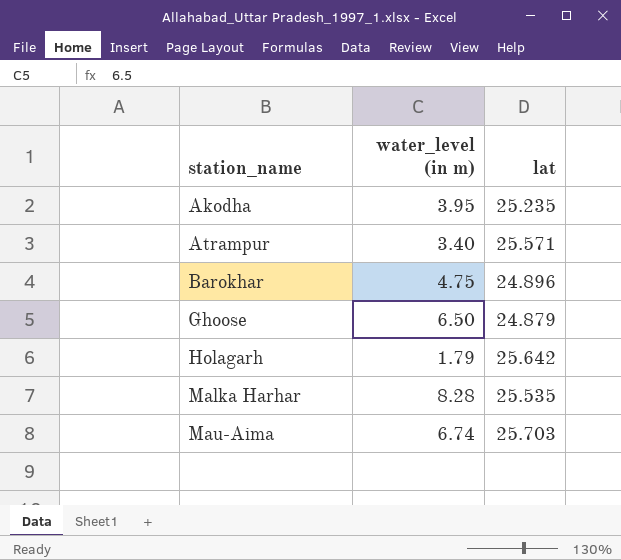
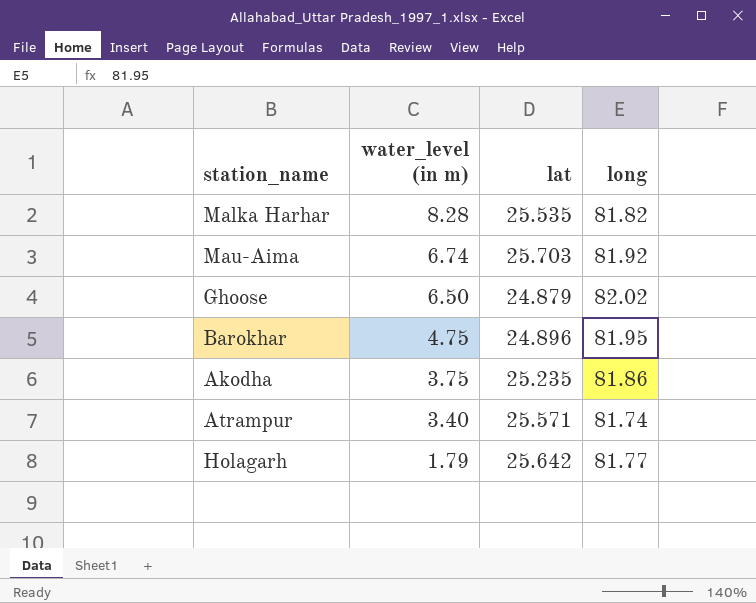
row order: station_name ascending -> water_level (in m) descending
column long | position: none -> 4
Akodha | water_level (in m): 3.95 -> 3.75

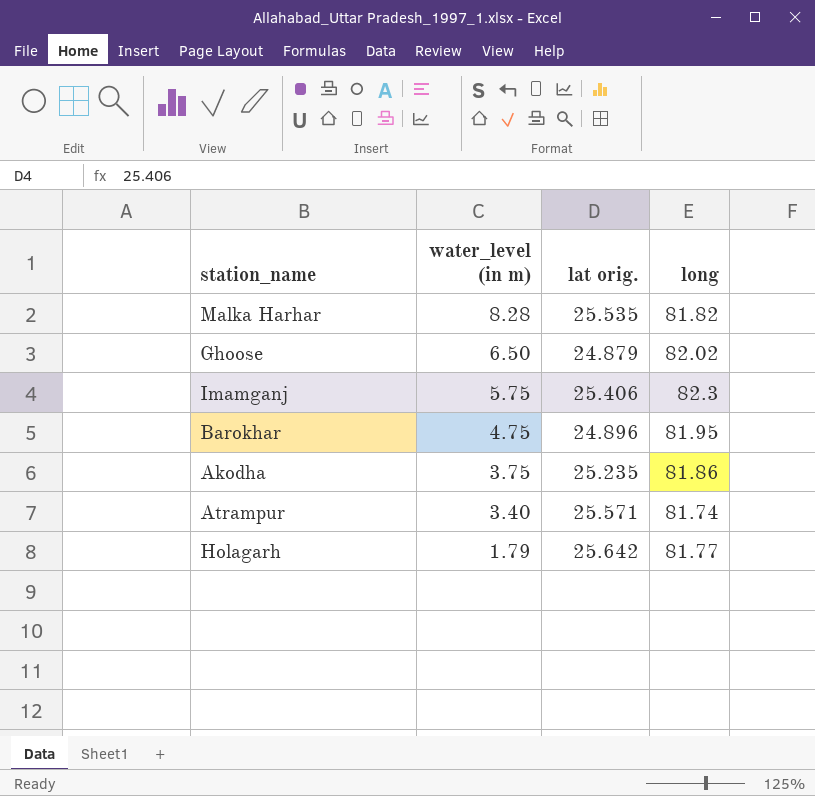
column name: lat -> lat orig.
row Mau-Aima: 6.74 | 25.703 | 81.92 -> none
row Imamganj: none -> 5.75 | 25.406 | 82.3

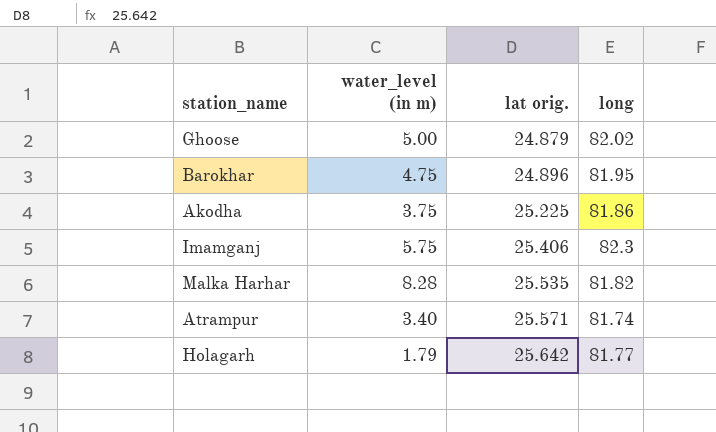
row order: water_level (in m) descending -> lat orig. ascending
Ghoose | water_level (in m): 6.50 -> 5.00
Akodha | lat orig.: 25.235 -> 25.225

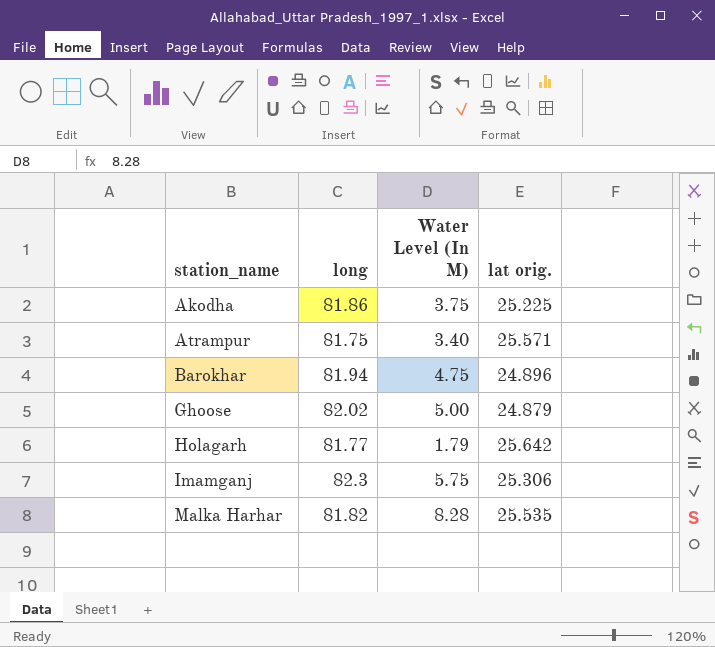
row order: lat orig. ascending -> station_name ascending
column long | position: 4 -> 2
column name: water_level (in m) -> Water Level (In M)
Atrampur | long: 81.74 -> 81.75
Barokhar | long: 81.95 -> 81.94
Imamganj | lat orig.: 25.406 -> 25.306

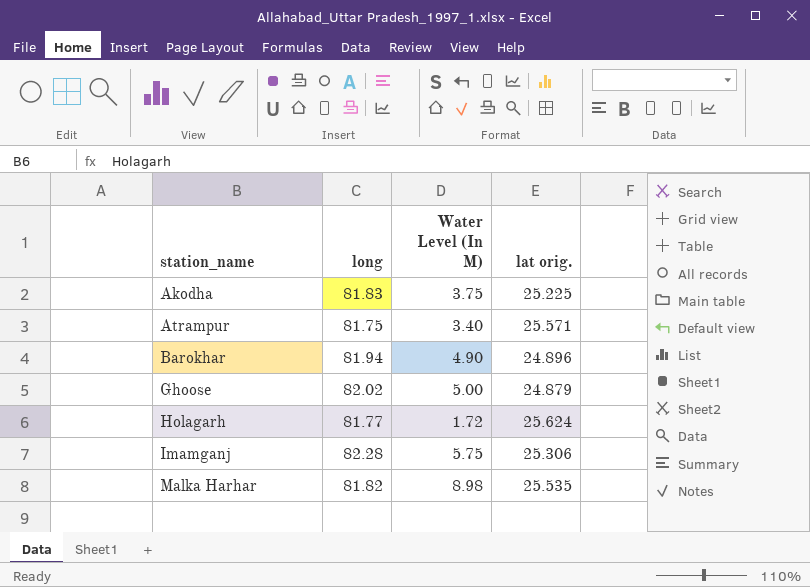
Akodha | long: 81.86 -> 81.83
Barokhar | Water Level (In M): 4.75 -> 4.90
Holagarh | Water Level (In M): 1.79 -> 1.72
Holagarh | lat orig.: 25.642 -> 25.624
Imamganj | long: 82.3 -> 82.28
Malka Harhar | Water Level (In M): 8.28 -> 8.98

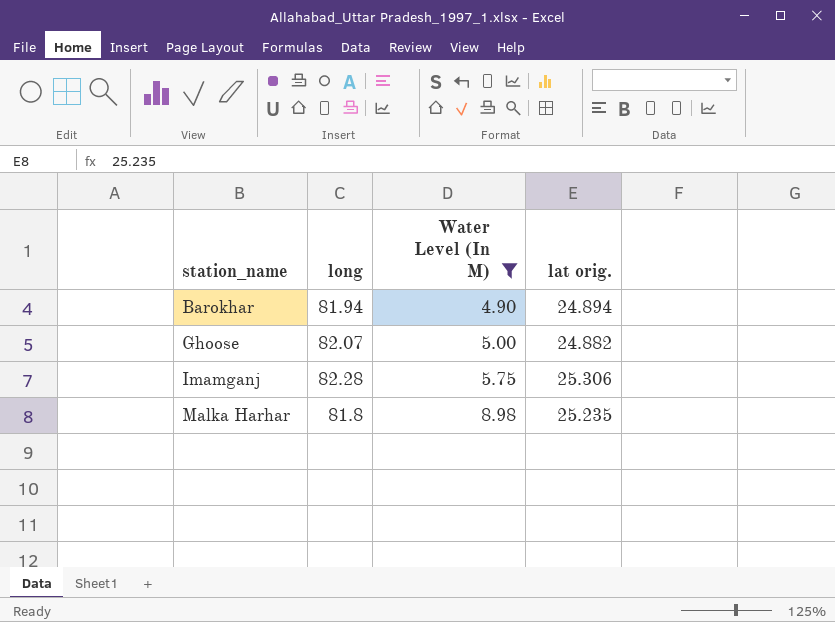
filter: none -> Water Level (In M) >= 4.90
Barokhar | lat orig.: 24.896 -> 24.894
Ghoose | long: 82.02 -> 82.07
Ghoose | lat orig.: 24.879 -> 24.882
Malka Harhar | long: 81.82 -> 81.8
Malka Harhar | lat orig.: 25.535 -> 25.235

